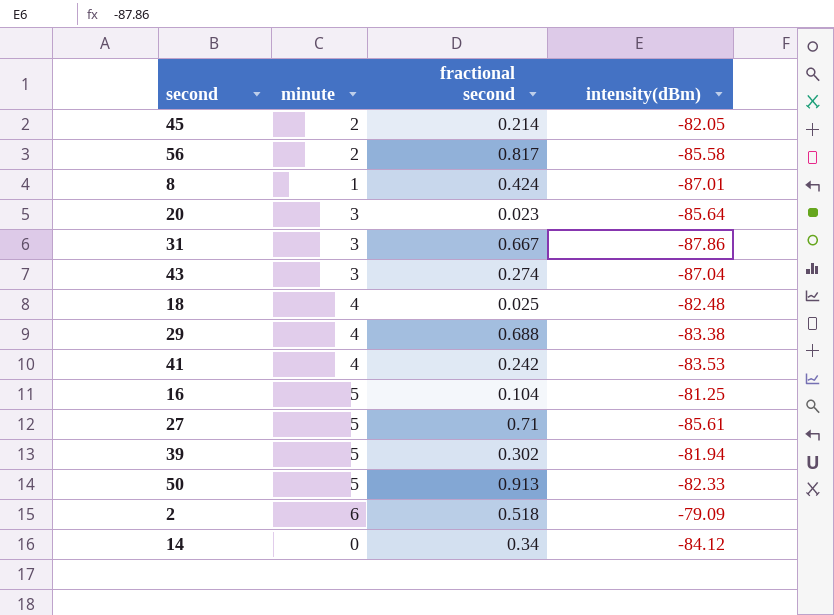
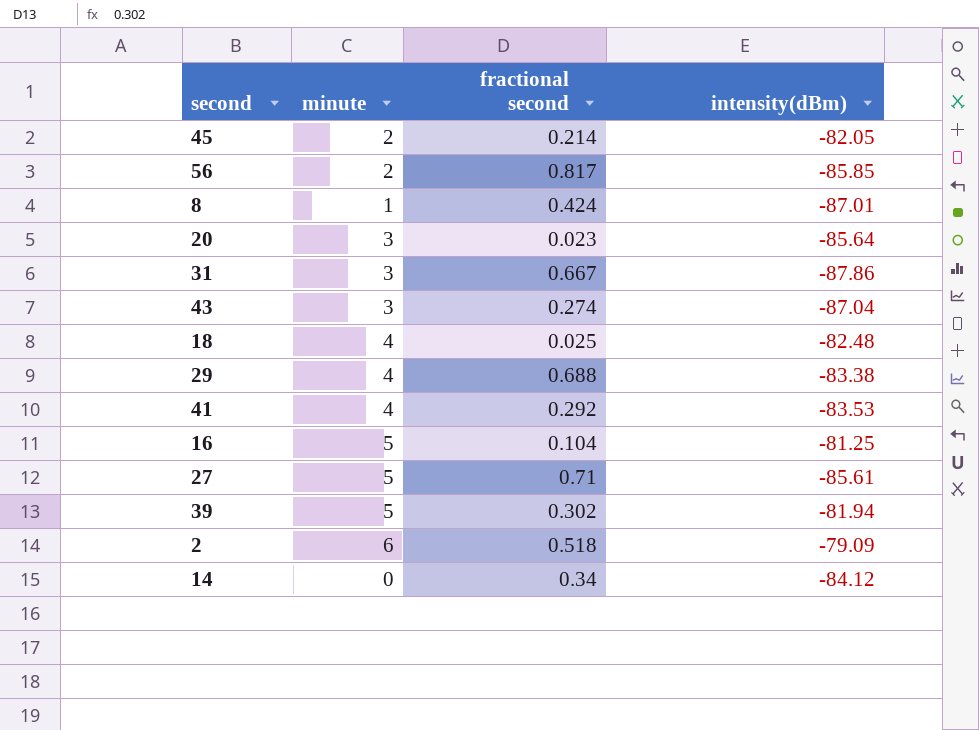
row 50: 5 | 0.913 | -82.33 -> none
56 | intensity(dBm): -85.58 -> -85.85
41 | fractional second: 0.242 -> 0.292

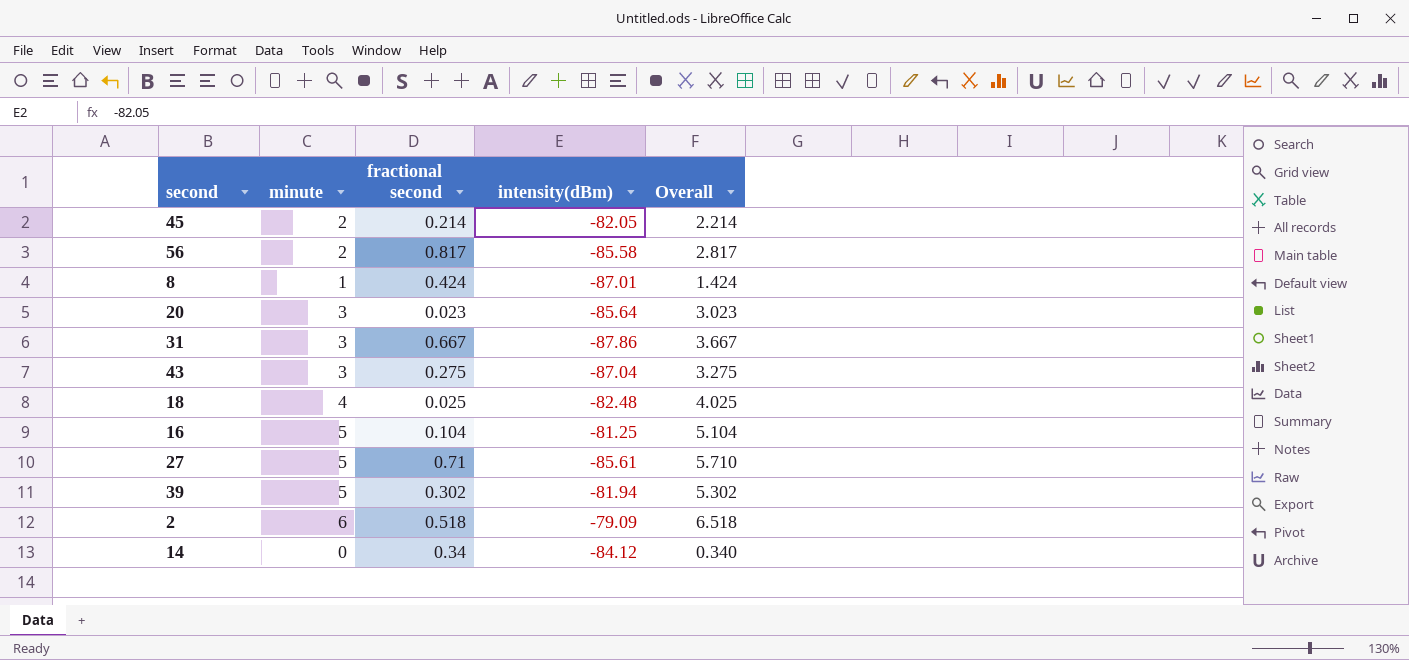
column Overall | formula: none -> [minute] + [fractional second]
row 29: 4 | 0.688 | -83.38 -> none
row 41: 4 | 0.292 | -83.53 -> none
56 | intensity(dBm): -85.85 -> -85.58
43 | fractional second: 0.274 -> 0.275

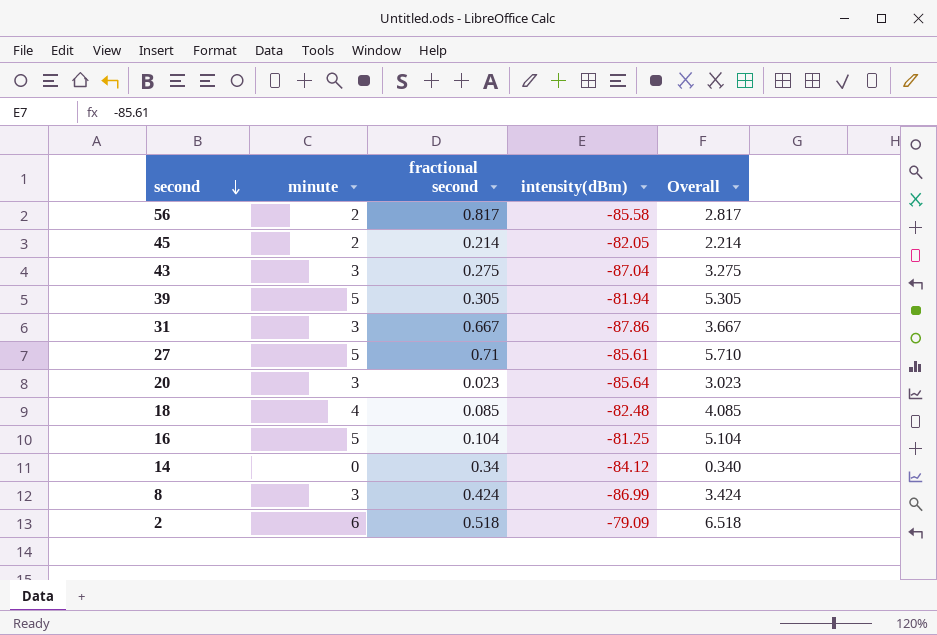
row order: none -> second descending
39 | fractional second: 0.302 -> 0.305
39 | Overall: 5.302 -> 5.305
18 | fractional second: 0.025 -> 0.085
18 | Overall: 4.025 -> 4.085
8 | minute: 1 -> 3
8 | intensity(dBm): -87.01 -> -86.99
8 | Overall: 1.424 -> 3.424

